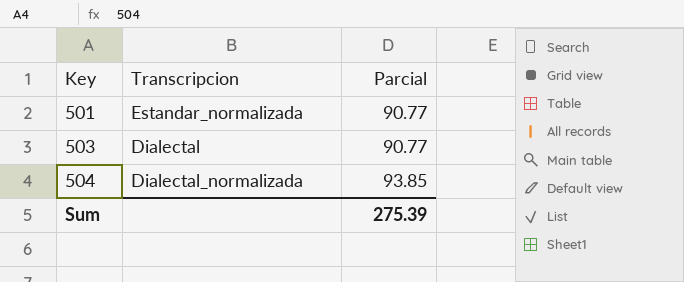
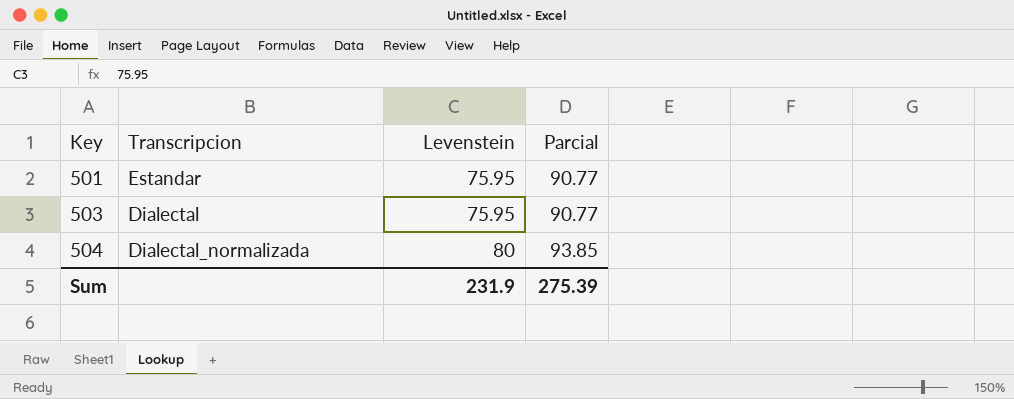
column Levenstein | position: none -> 3
501 | Transcripcion: Estandar_normalizada -> Estandar

